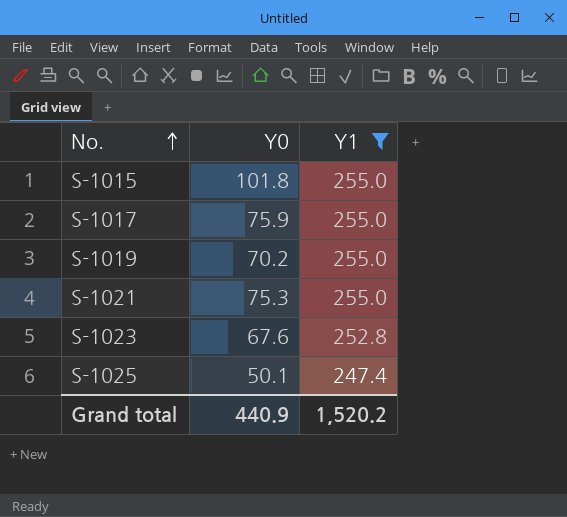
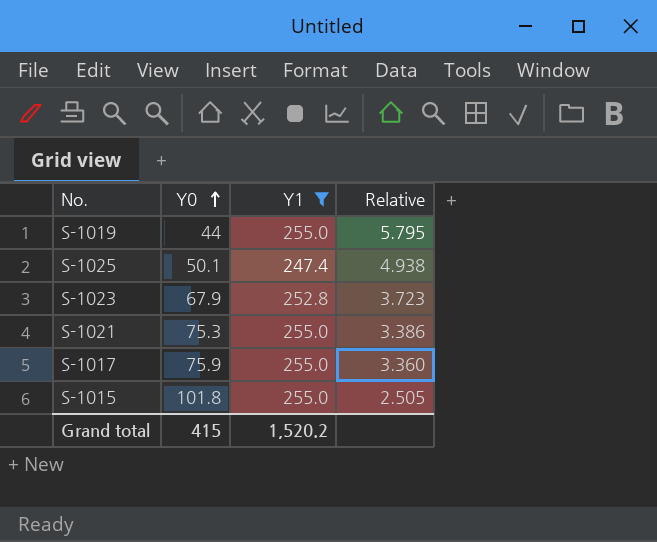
row order: No. ascending -> Y0 ascending
column Relative | formula: none -> [Y1] / [Y0]
S-1019 | Y0: 70.2 -> 44
S-1023 | Y0: 67.6 -> 67.9
Grand total | Y0: 440.9 -> 415

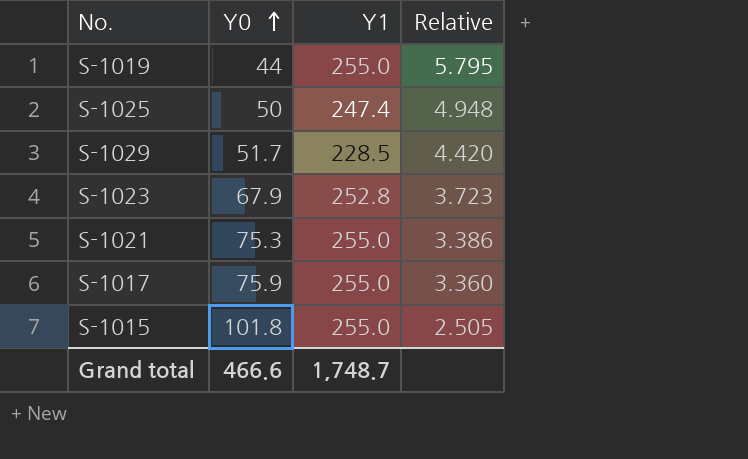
filter: Y1 != 228.5 -> none
S-1025 | Y0: 50.1 -> 50
S-1025 | Relative: 4.938 -> 4.948
Grand total | Y0: 415 -> 466.6
Grand total | Y1: 1,520.2 -> 1,748.7

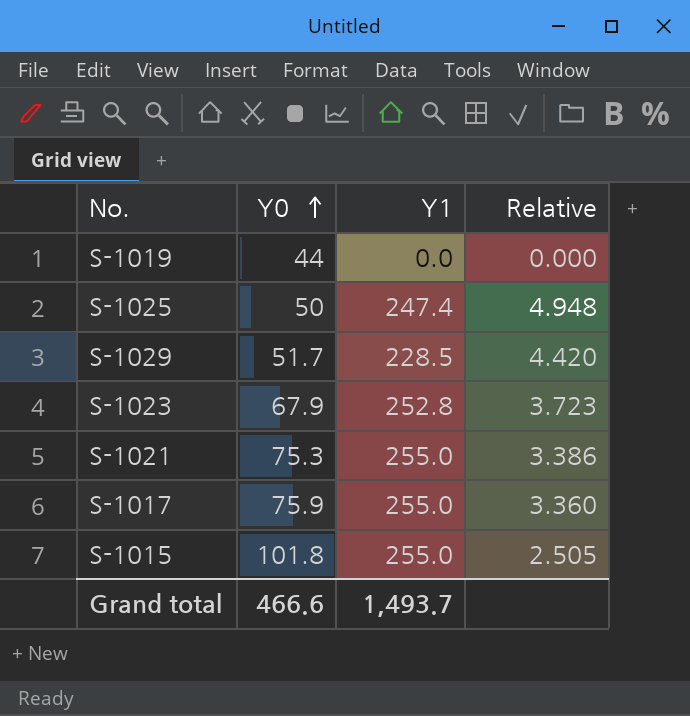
S-1019 | Y1: 255.0 -> 0.0
S-1019 | Relative: 5.795 -> 0.000
Grand total | Y1: 1,748.7 -> 1,493.7

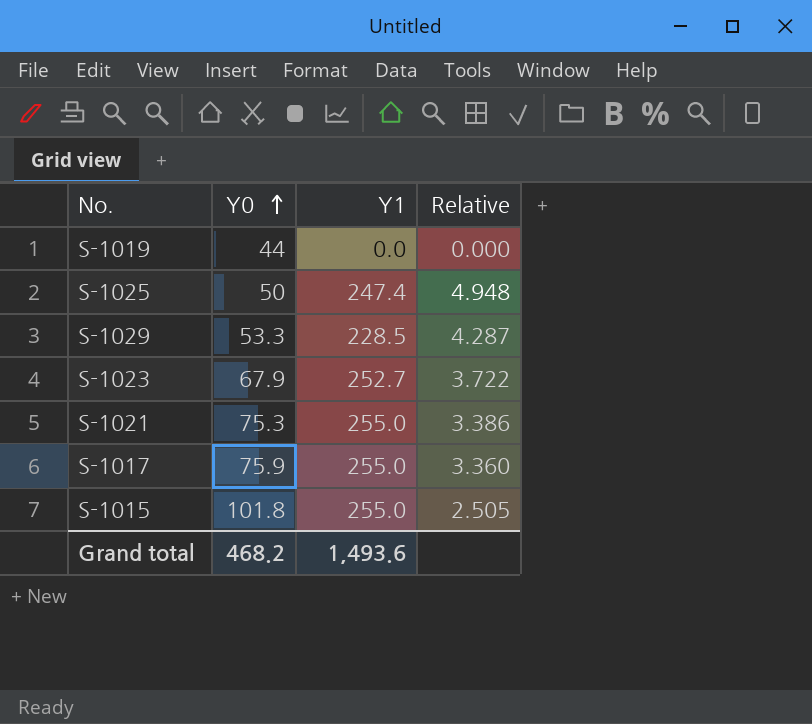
S-1029 | Y0: 51.7 -> 53.3
S-1029 | Relative: 4.420 -> 4.287
S-1023 | Y1: 252.8 -> 252.7
S-1023 | Relative: 3.723 -> 3.722
Grand total | Y0: 466.6 -> 468.2
Grand total | Y1: 1,493.7 -> 1,493.6

